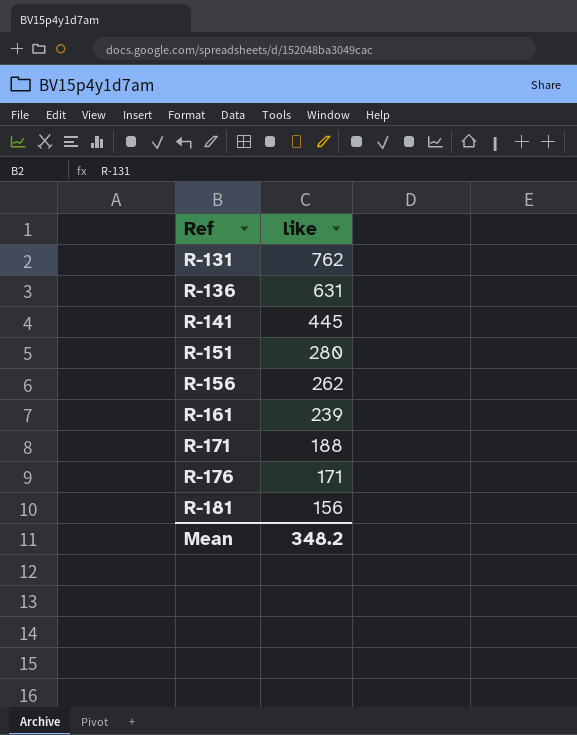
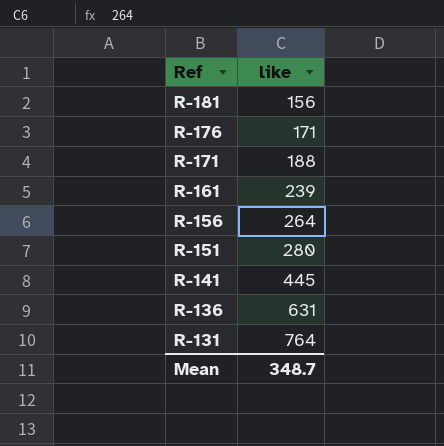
row order: Ref ascending -> Ref descending
R-156 | like: 262 -> 264
R-131 | like: 762 -> 764
Mean | like: 348.2 -> 348.7

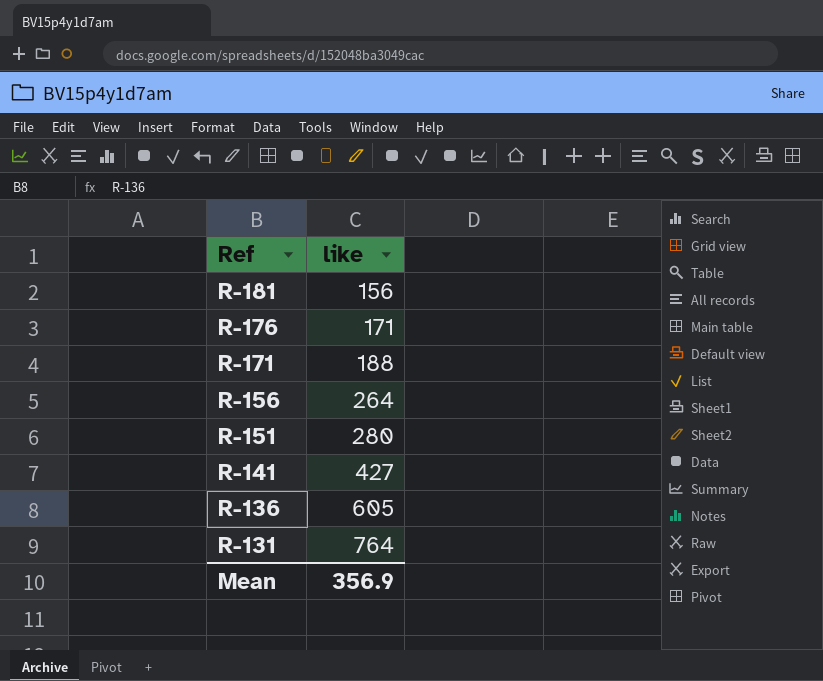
row R-161: 239 -> none
R-141 | like: 445 -> 427
R-136 | like: 631 -> 605
Mean | like: 348.7 -> 356.9

